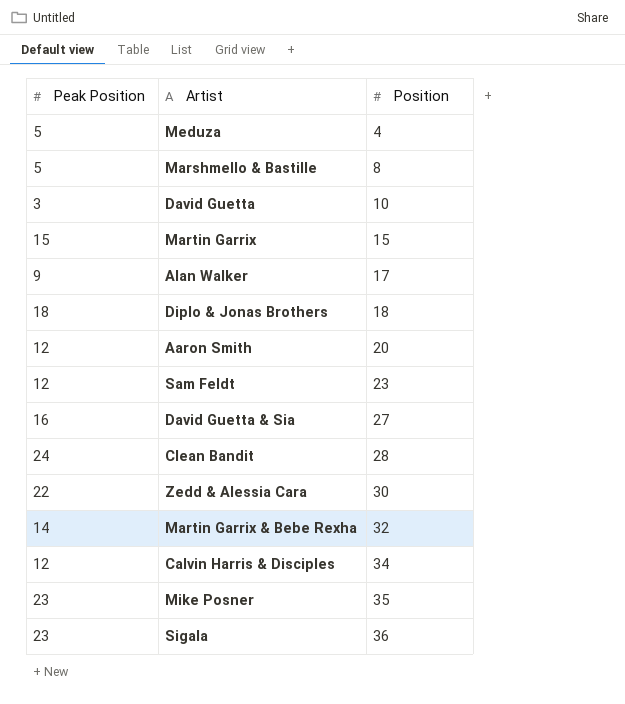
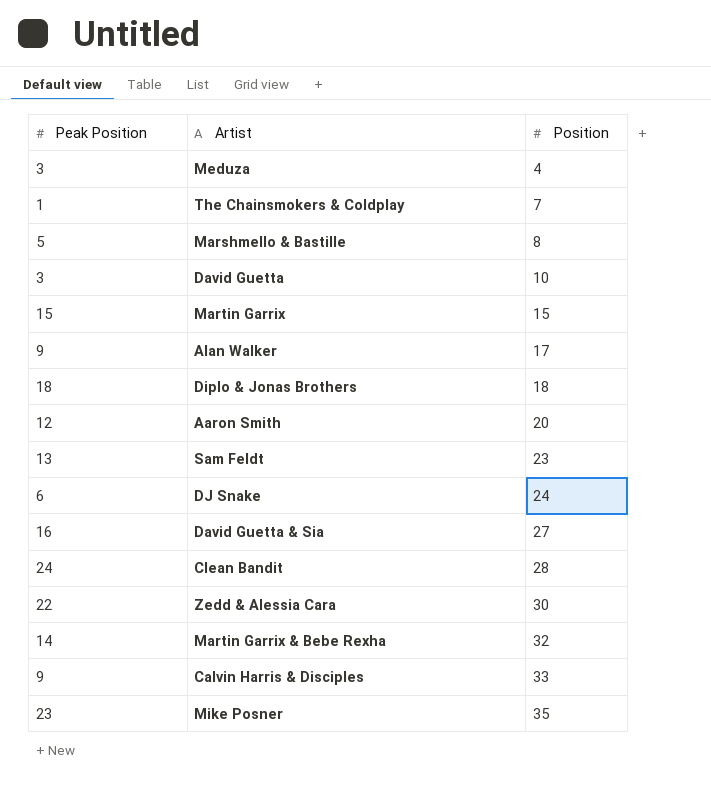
row Sigala: 23 | 36 -> none
Meduza | Peak Position: 5 -> 3
row The Chainsmokers & Coldplay: none -> 1 | 7
Sam Feldt | Peak Position: 12 -> 13
row DJ Snake: none -> 6 | 24
Calvin Harris & Disciples | Peak Position: 12 -> 9
Calvin Harris & Disciples | Position: 34 -> 33

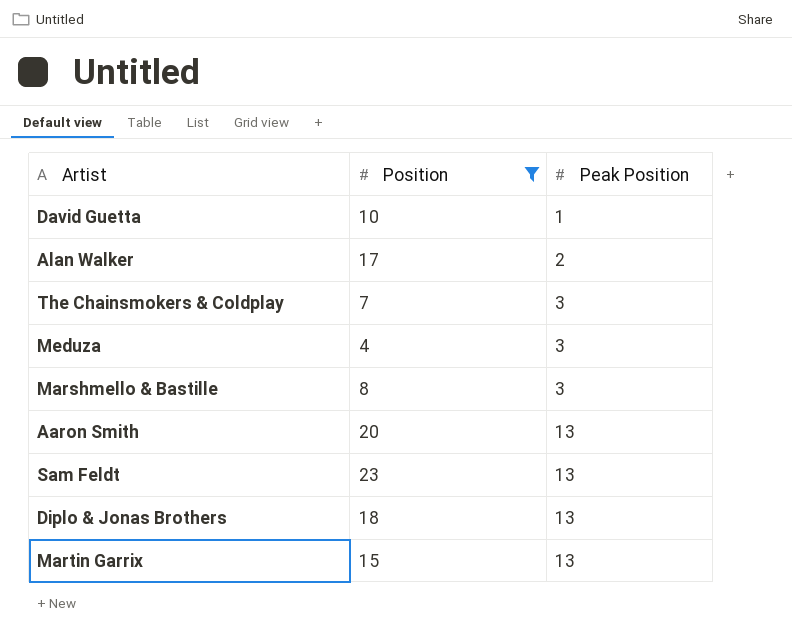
filter: none -> Position <= 23
row order: Position ascending -> Peak Position ascending
column Peak Position | position: 1 -> 3
David Guetta | Peak Position: 3 -> 1
Alan Walker | Peak Position: 9 -> 2
The Chainsmokers & Coldplay | Peak Position: 1 -> 3
Marshmello & Bastille | Peak Position: 5 -> 3
Aaron Smith | Peak Position: 12 -> 13
Diplo & Jonas Brothers | Peak Position: 18 -> 13
Martin Garrix | Peak Position: 15 -> 13

